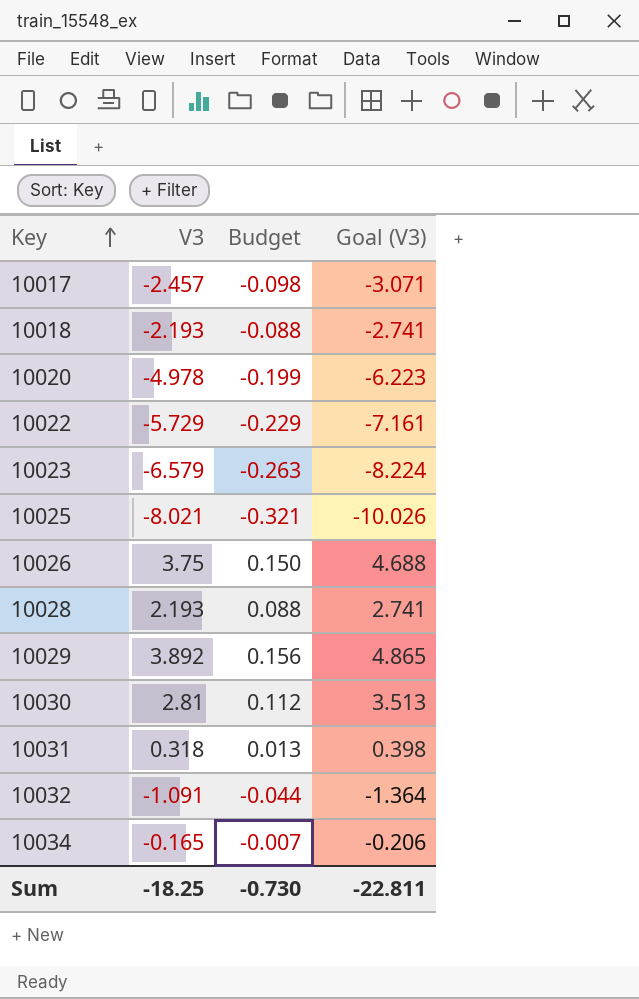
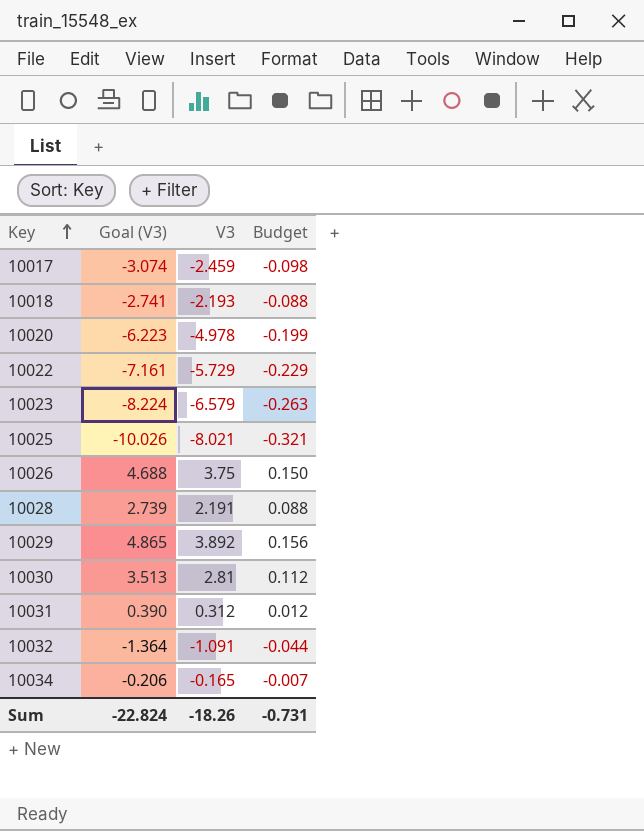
column Goal (V3) | position: 4 -> 2
10017 | Goal (V3): -3.071 -> -3.074
10017 | V3: -2.457 -> -2.459
10028 | Goal (V3): 2.741 -> 2.739
10028 | V3: 2.193 -> 2.191
10031 | Goal (V3): 0.398 -> 0.390
10031 | V3: 0.318 -> 0.312
10031 | Budget: 0.013 -> 0.012
Sum | Goal (V3): -22.811 -> -22.824
Sum | V3: -18.25 -> -18.26
Sum | Budget: -0.730 -> -0.731

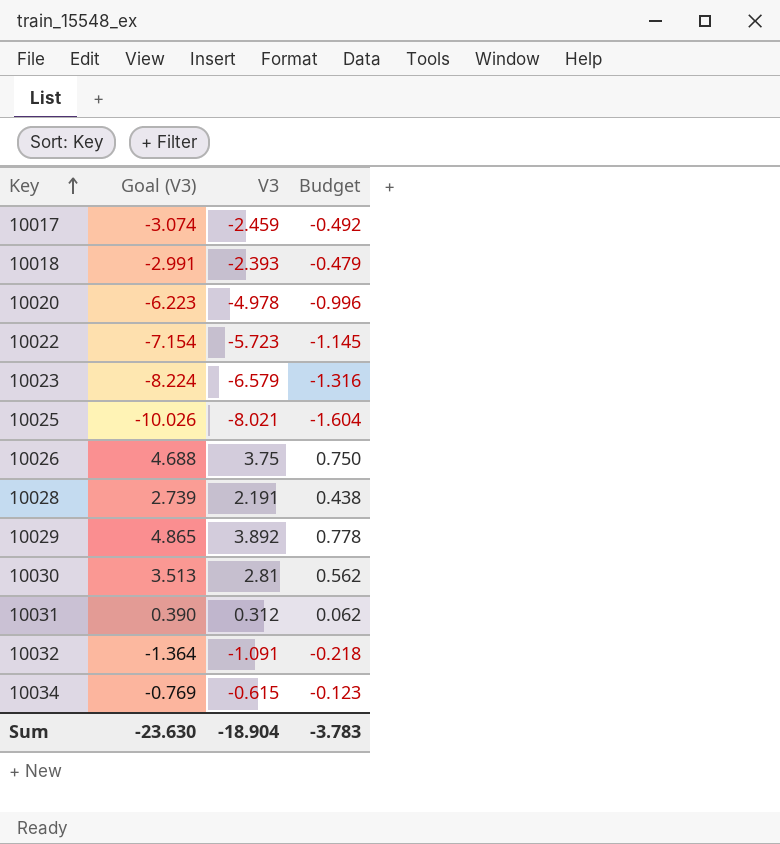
column Budget | formula: [V3] * 0.04 -> [V3] * 0.2
10018 | Goal (V3): -2.741 -> -2.991
10018 | V3: -2.193 -> -2.393
10022 | Goal (V3): -7.161 -> -7.154
10022 | V3: -5.729 -> -5.723
10034 | Goal (V3): -0.206 -> -0.769
10034 | V3: -0.165 -> -0.615
Sum | Goal (V3): -22.824 -> -23.630
Sum | V3: -18.26 -> -18.904
Sum | Budget: -0.731 -> -3.783

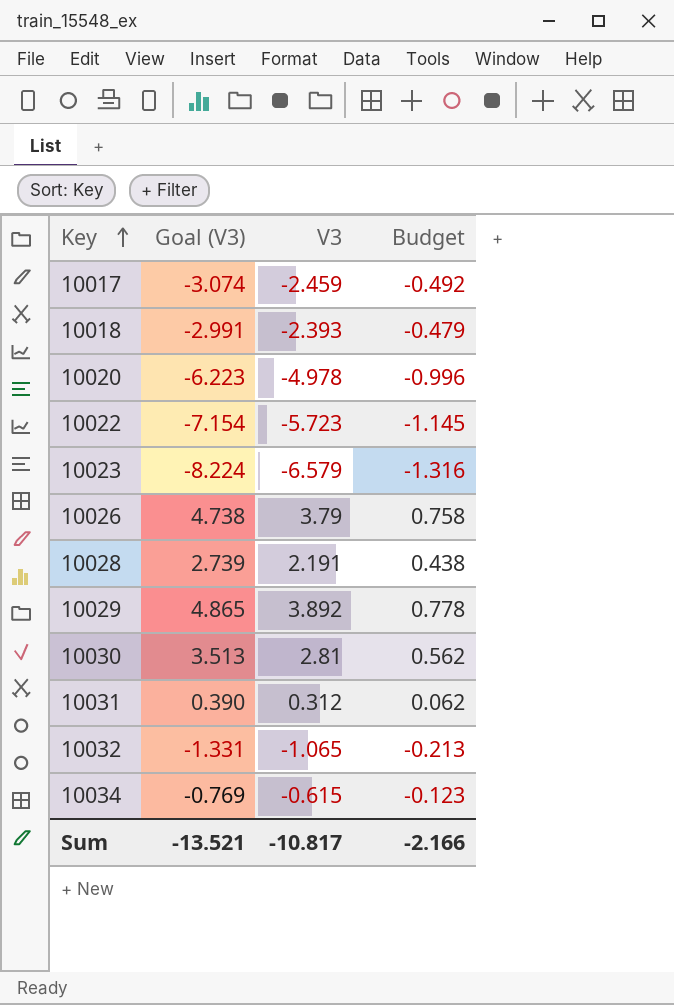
row 10025: -10.026 | -8.021 | -1.604 -> none
10026 | Goal (V3): 4.688 -> 4.738
10026 | V3: 3.75 -> 3.79
10026 | Budget: 0.750 -> 0.758
10032 | Goal (V3): -1.364 -> -1.331
10032 | V3: -1.091 -> -1.065
10032 | Budget: -0.218 -> -0.213
Sum | Goal (V3): -23.630 -> -13.521
Sum | V3: -18.904 -> -10.817
Sum | Budget: -3.783 -> -2.166

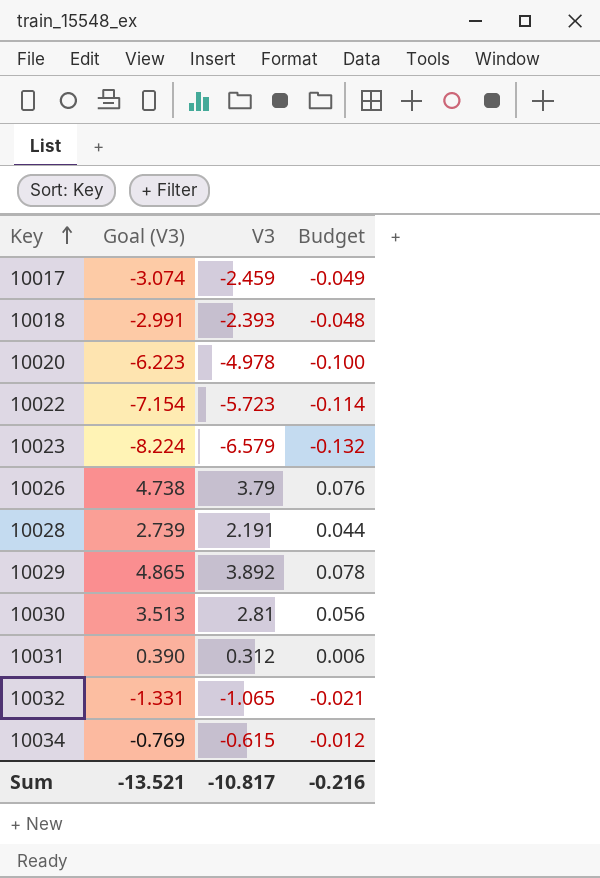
column Budget | formula: [V3] * 0.2 -> [V3] * 0.02
Sum | Budget: -2.166 -> -0.216

